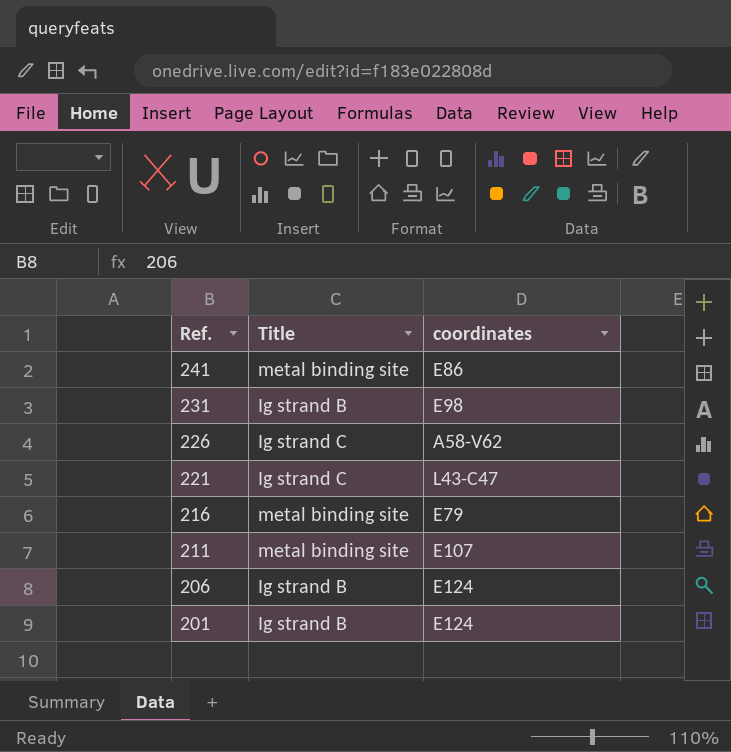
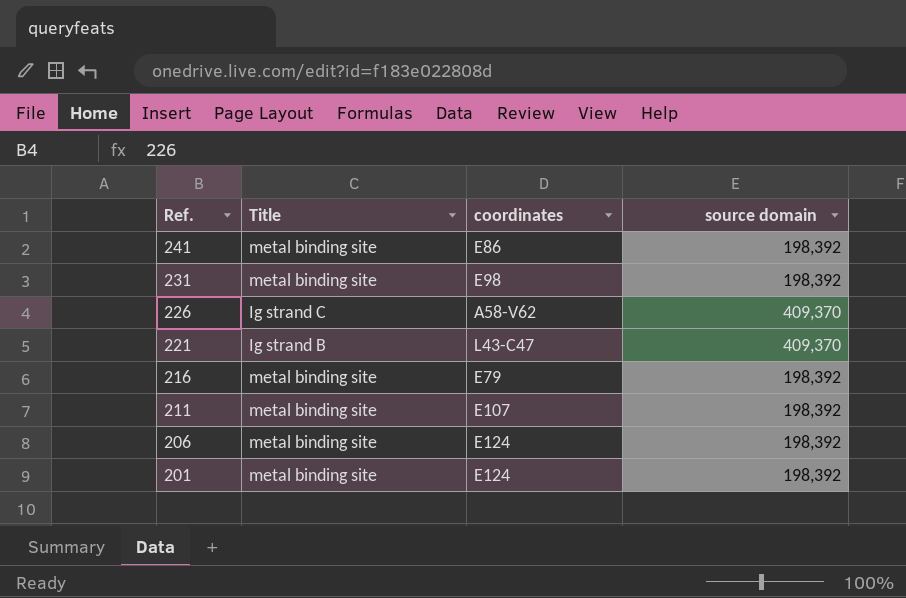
column source domain | position: none -> 4
231 | Title: Ig strand B -> metal binding site
221 | Title: Ig strand C -> Ig strand B
206 | Title: Ig strand B -> metal binding site
201 | Title: Ig strand B -> metal binding site

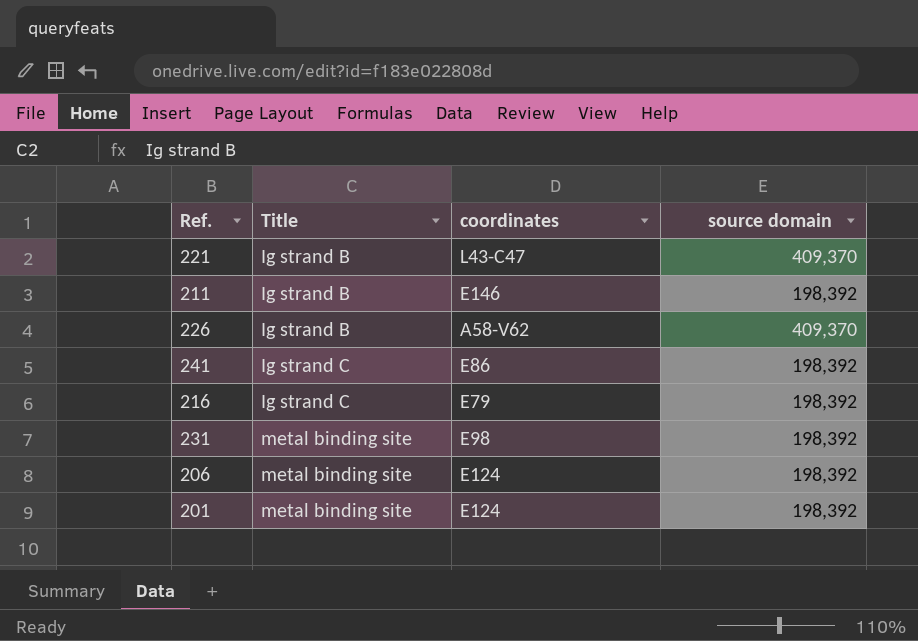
row order: Ref. descending -> Title ascending
211 | Title: metal binding site -> Ig strand B
211 | coordinates: E107 -> E146
226 | Title: Ig strand C -> Ig strand B
241 | Title: metal binding site -> Ig strand C
216 | Title: metal binding site -> Ig strand C

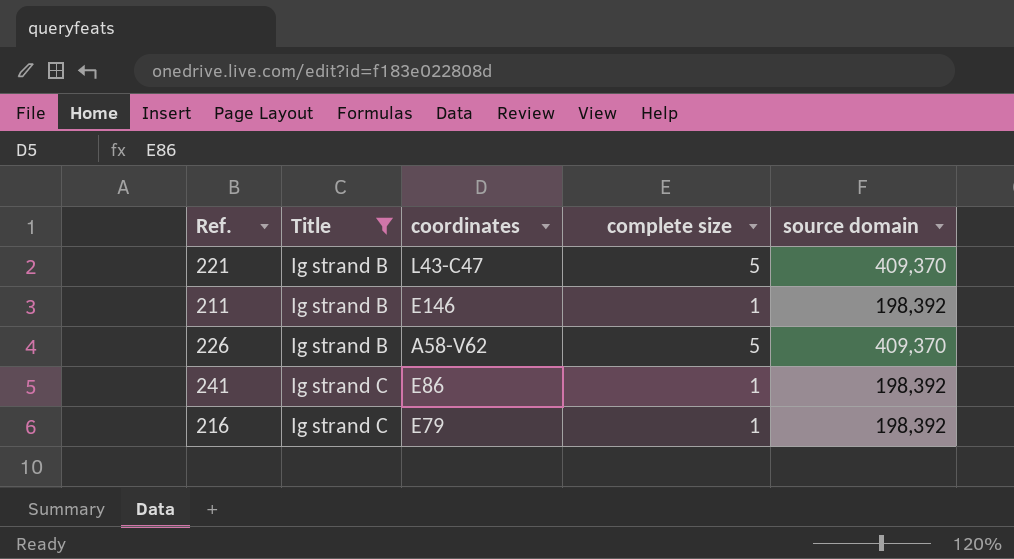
filter: none -> Title != metal binding site
column complete size | position: none -> 4

